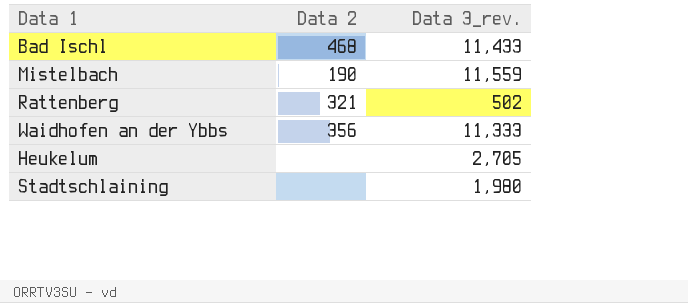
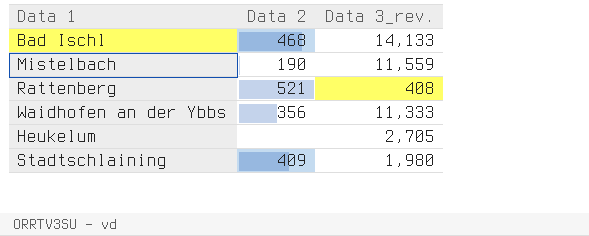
Bad Ischl | Data 3_rev.: 11,433 -> 14,133
Rattenberg | Data 2: 321 -> 521
Rattenberg | Data 3_rev.: 502 -> 408
Stadtschlaining | Data 2: none -> 409

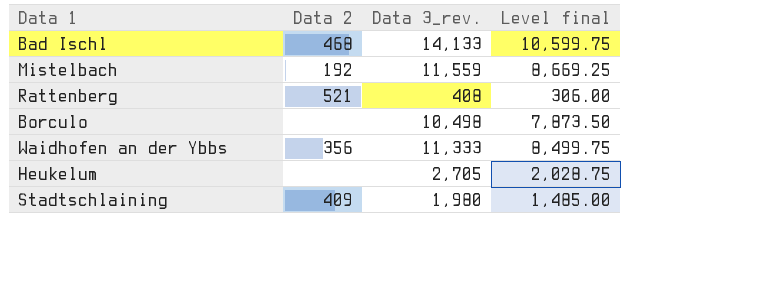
column Level final | formula: none -> [Data 3_rev.] * 0.75
Mistelbach | Data 2: 190 -> 192
row Borculo: none -> none | 10,498 | 7,873.50

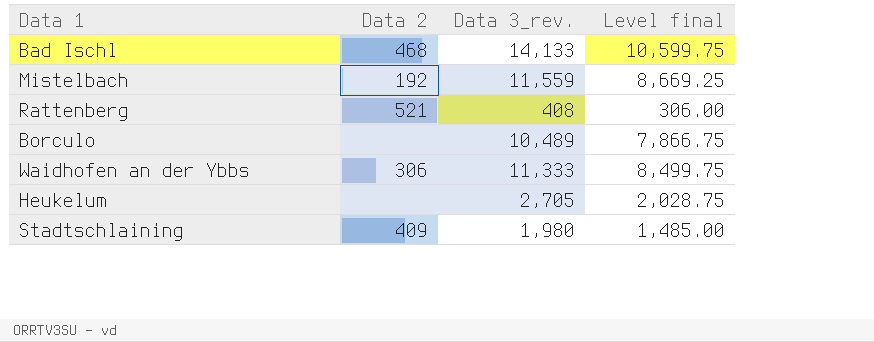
Borculo | Data 3_rev.: 10,498 -> 10,489
Borculo | Level final: 7,873.50 -> 7,866.75
Waidhofen an der Ybbs | Data 2: 356 -> 306

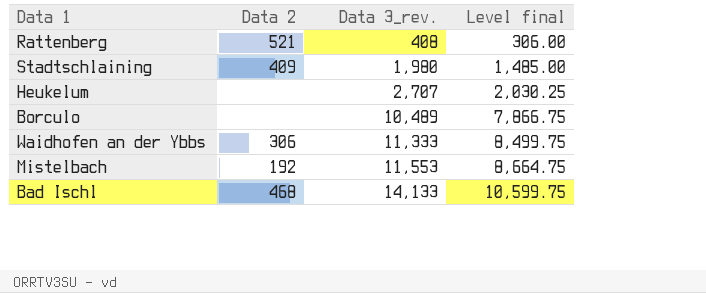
row order: none -> Data 3_rev. ascending
Heukelum | Data 3_rev.: 2,705 -> 2,707
Heukelum | Level final: 2,028.75 -> 2,030.25
Mistelbach | Data 3_rev.: 11,559 -> 11,553
Mistelbach | Level final: 8,669.25 -> 8,664.75

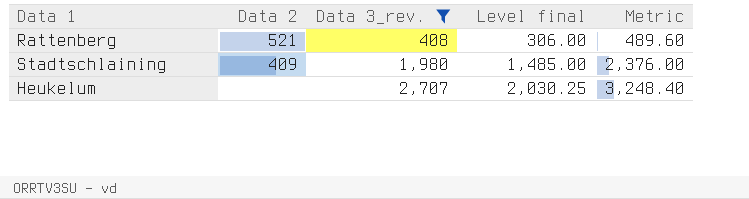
filter: none -> Data 3_rev. <= 2,707
column Metric | formula: none -> [Data 3_rev.] * 1.2

